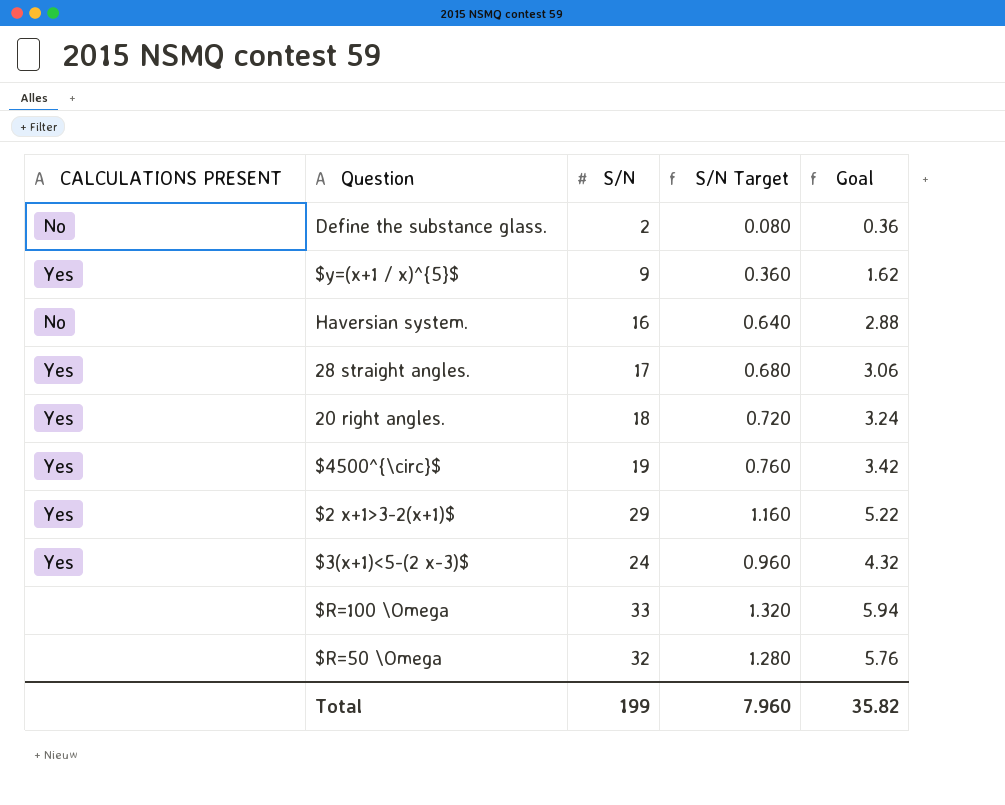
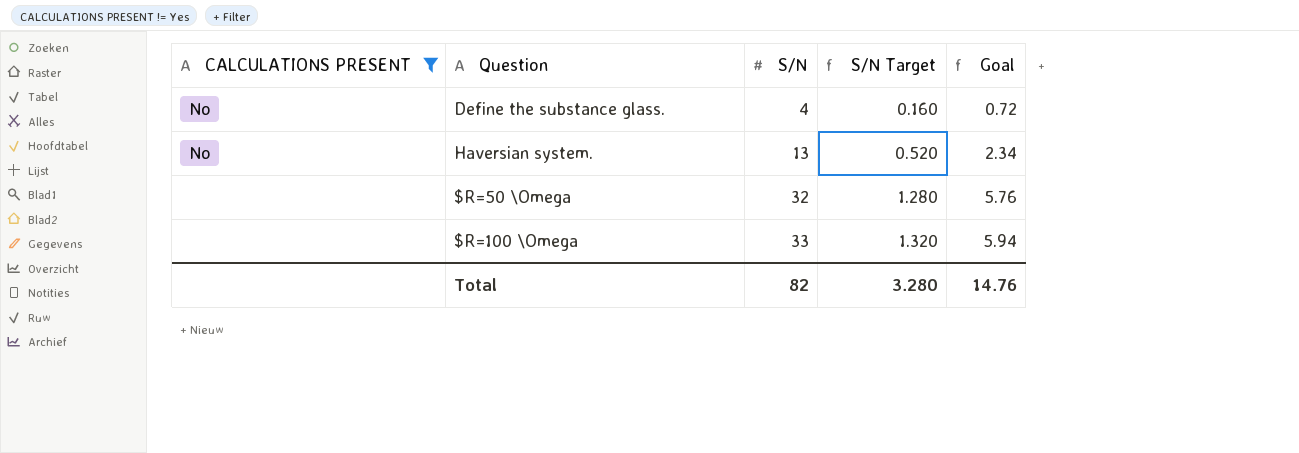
filter: none -> CALCULATIONS PRESENT != Yes
row order: none -> S/N ascending
Define the substance glass. | S/N: 2 -> 4
Define the substance glass. | S/N Target: 0.080 -> 0.160
Define the substance glass. | Goal: 0.36 -> 0.72
Haversian system. | S/N: 16 -> 13
Haversian system. | S/N Target: 0.640 -> 0.520
Haversian system. | Goal: 2.88 -> 2.34
Total | S/N: 199 -> 82
Total | S/N Target: 7.960 -> 3.280
Total | Goal: 35.82 -> 14.76

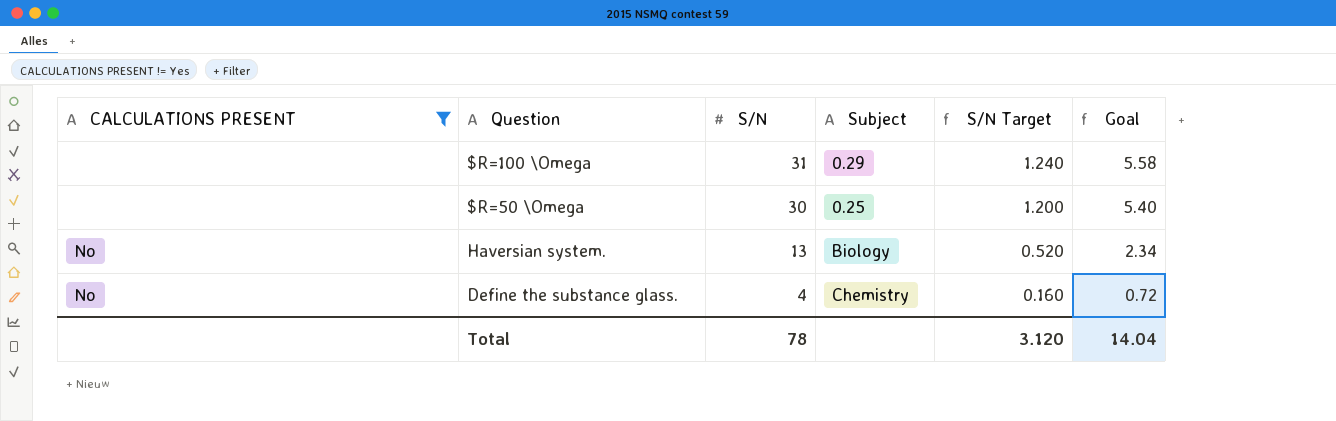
row order: S/N ascending -> S/N descending
column Subject | position: none -> 4
$R=100 \Omega | S/N: 33 -> 31
$R=100 \Omega | S/N Target: 1.320 -> 1.240
$R=100 \Omega | Goal: 5.94 -> 5.58
$R=50 \Omega | S/N: 32 -> 30
$R=50 \Omega | S/N Target: 1.280 -> 1.200
$R=50 \Omega | Goal: 5.76 -> 5.40
Total | S/N: 82 -> 78
Total | S/N Target: 3.280 -> 3.120
Total | Goal: 14.76 -> 14.04

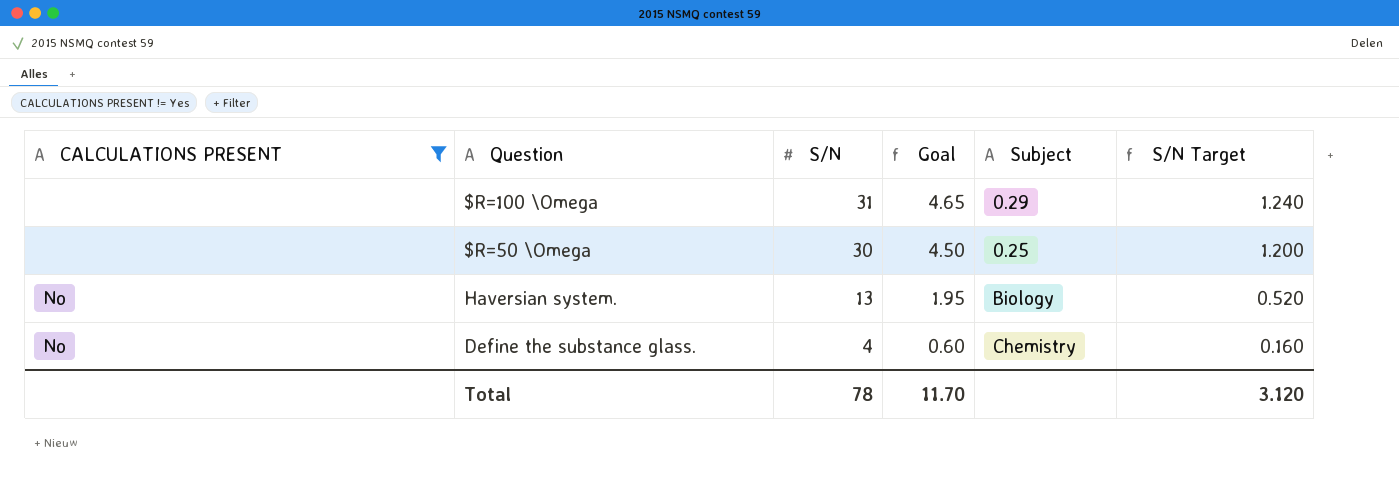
column Goal | formula: [S/N] * 0.18 -> [S/N] * 0.15
column Goal | position: 6 -> 4
Total | Goal: 14.04 -> 11.70

